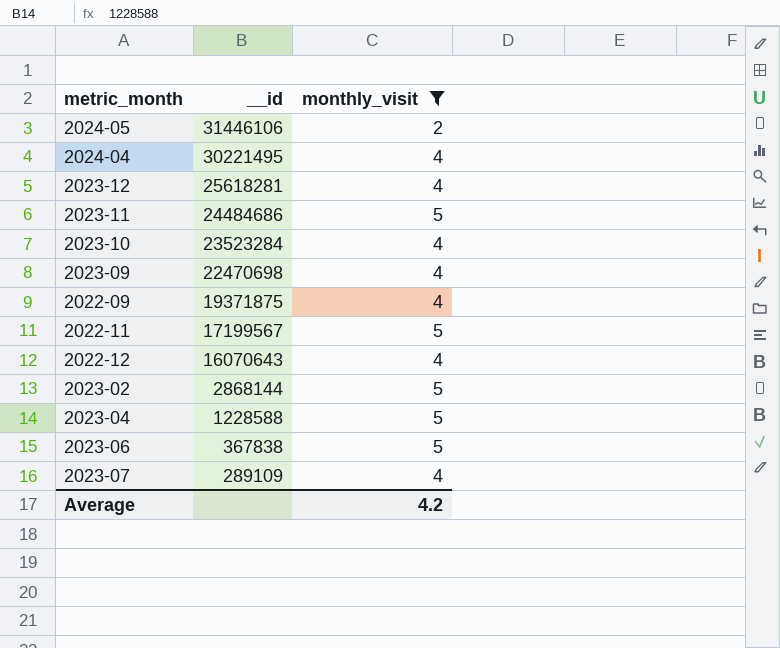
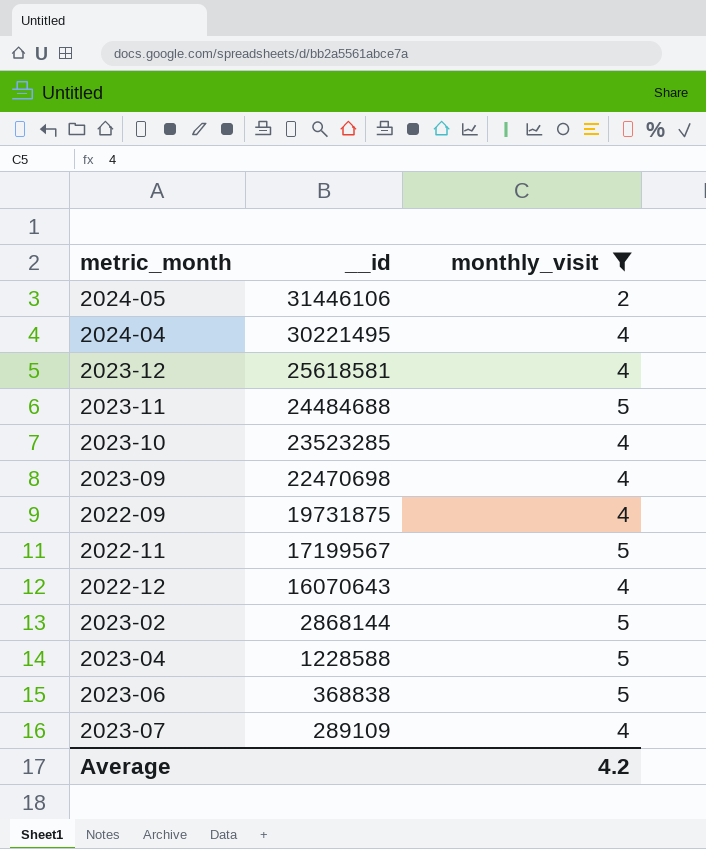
2023-12 | __id: 25618281 -> 25618581
2023-11 | __id: 24484686 -> 24484688
2023-10 | __id: 23523284 -> 23523285
2022-09 | __id: 19371875 -> 19731875
2023-06 | __id: 367838 -> 368838

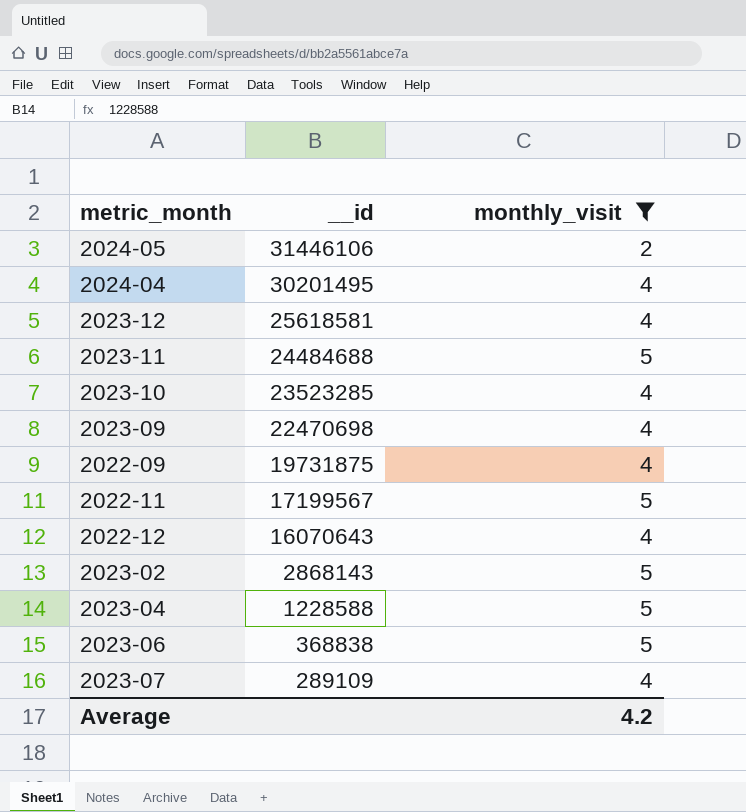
2024-04 | __id: 30221495 -> 30201495
2023-02 | __id: 2868144 -> 2868143

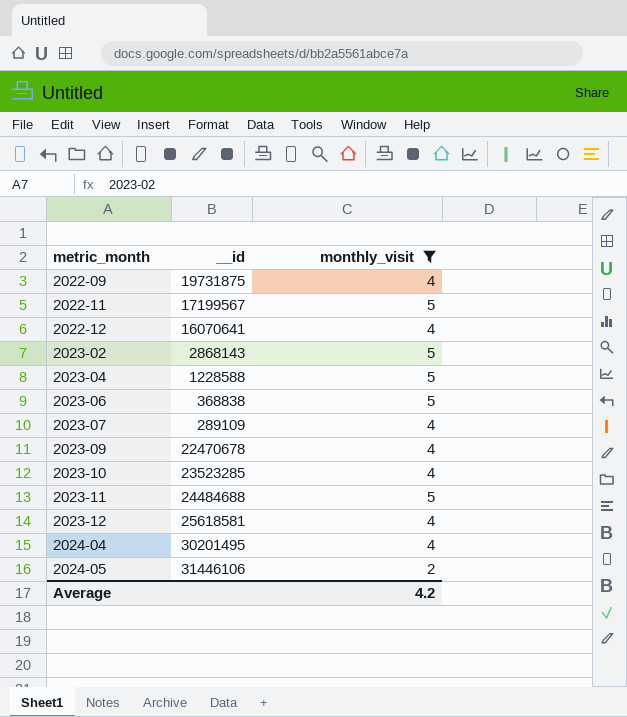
row order: __id descending -> metric_month ascending
2022-12 | __id: 16070643 -> 16070641
2023-09 | __id: 22470698 -> 22470678

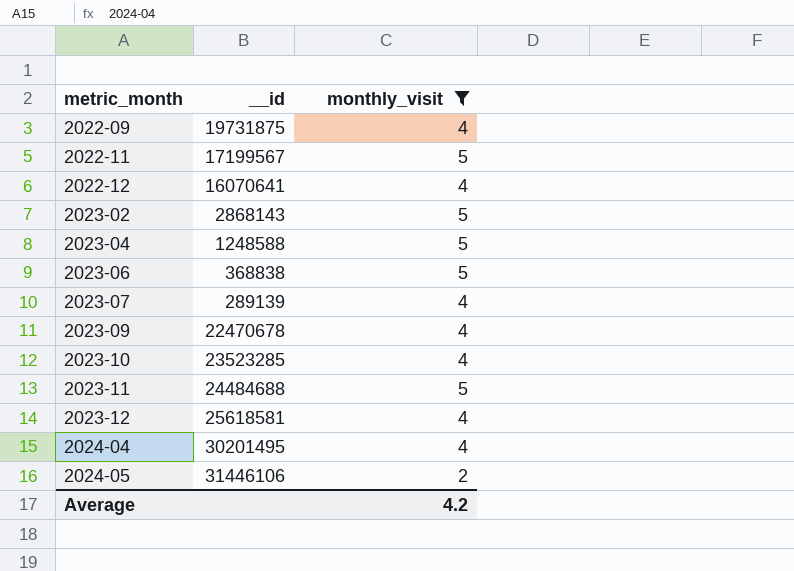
2023-04 | __id: 1228588 -> 1248588
2023-07 | __id: 289109 -> 289139

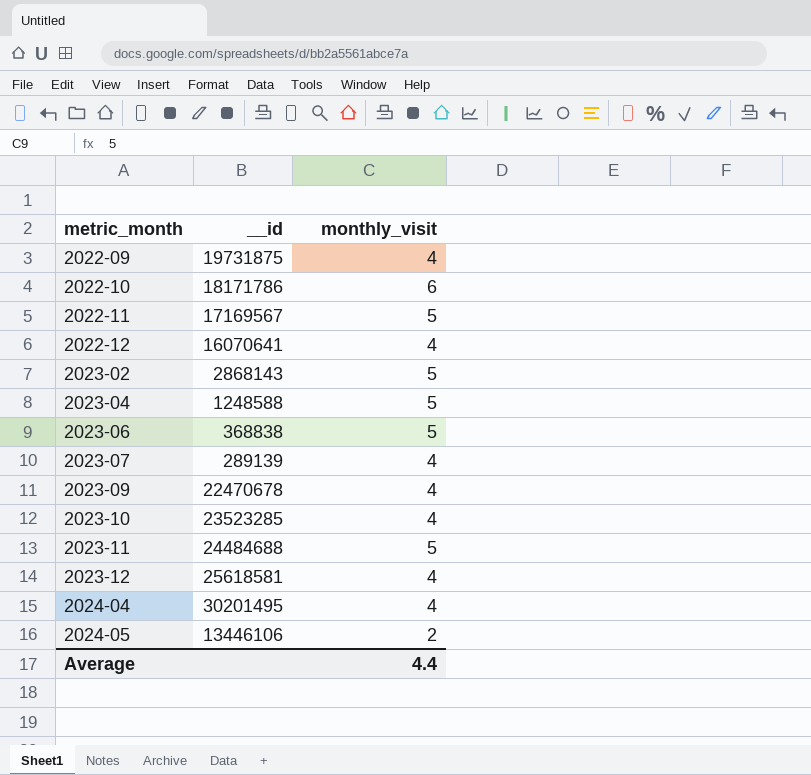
filter: monthly_visit != 6 -> none
2022-11 | __id: 17199567 -> 17169567
2024-05 | __id: 31446106 -> 13446106
Average | monthly_visit: 4.2 -> 4.4

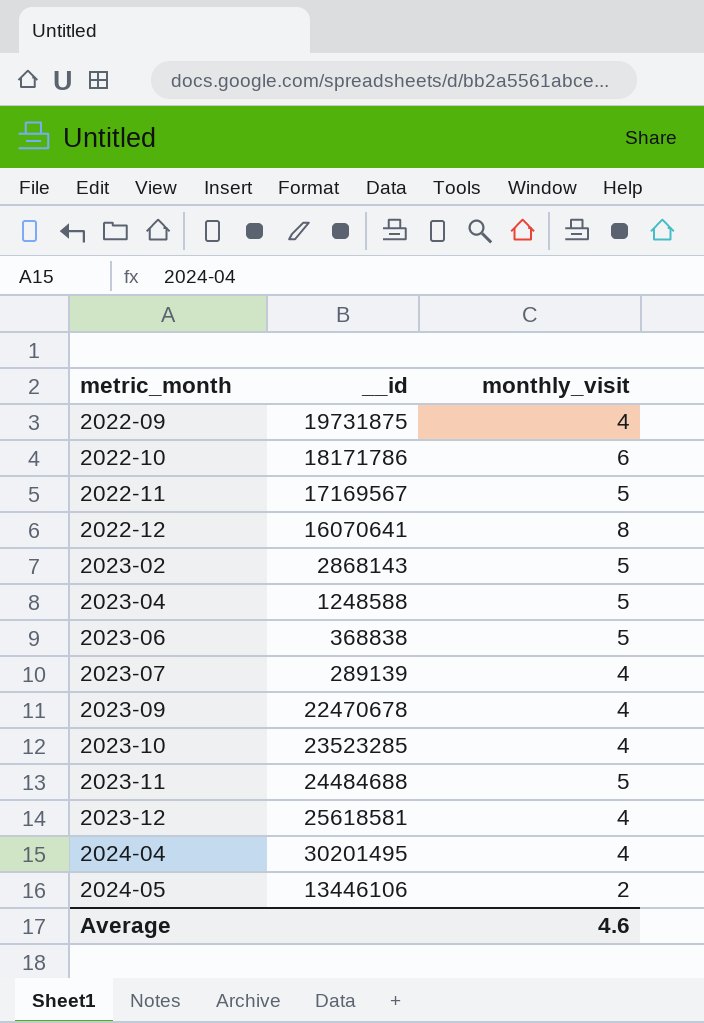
2022-12 | monthly_visit: 4 -> 8
Average | monthly_visit: 4.4 -> 4.6

